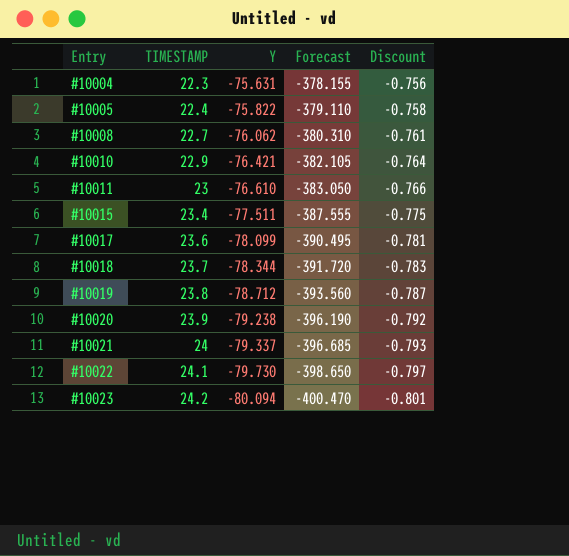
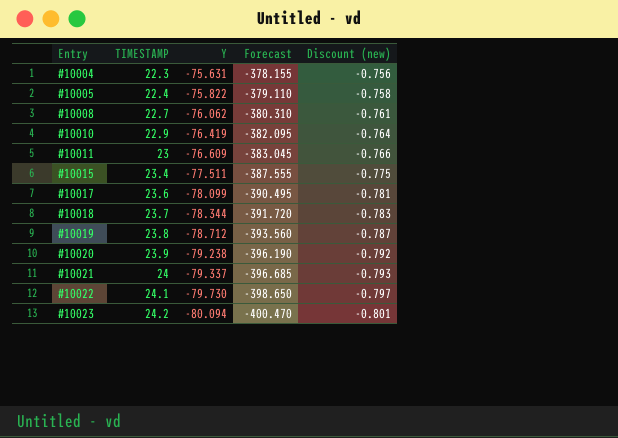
column name: Discount -> Discount (new)
#10010 | Y: -76.421 -> -76.419
#10010 | Forecast: -382.105 -> -382.095
#10011 | Y: -76.610 -> -76.609
#10011 | Forecast: -383.050 -> -383.045

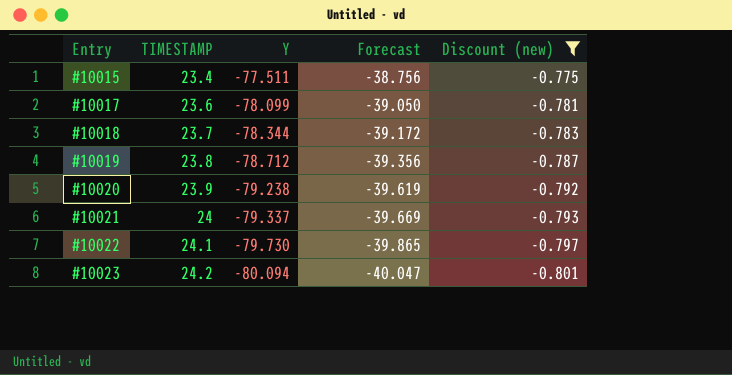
filter: none -> Discount (new) <= -0.775
column Forecast | formula: [Y] * 5 -> [Y] * 0.5

